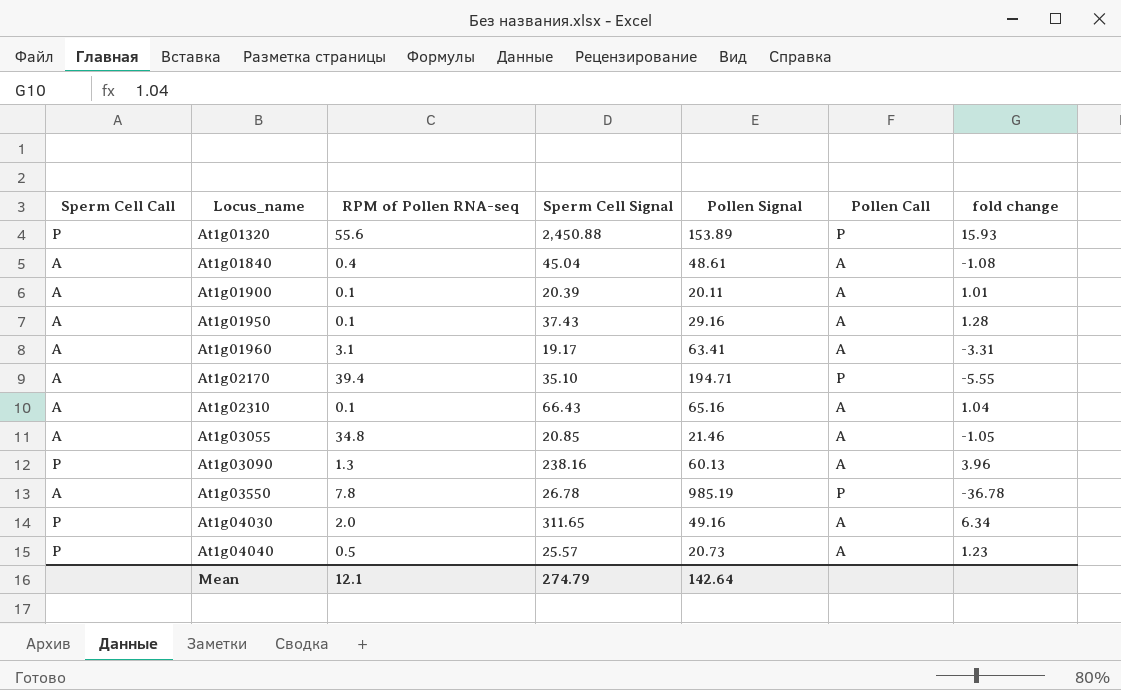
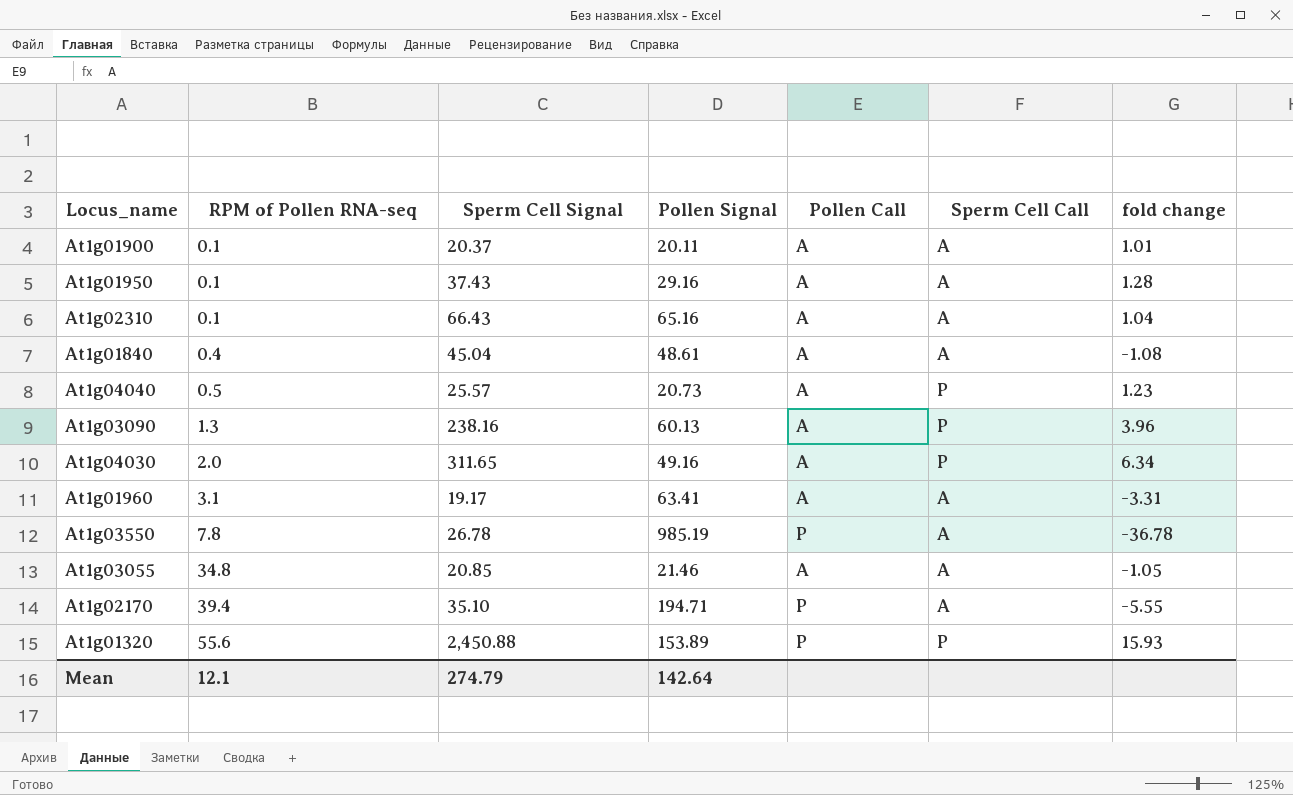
row order: Locus_name ascending -> RPM of Pollen RNA-seq ascending
column Sperm Cell Call | position: 1 -> 6
At1g01900 | Sperm Cell Signal: 20.39 -> 20.37

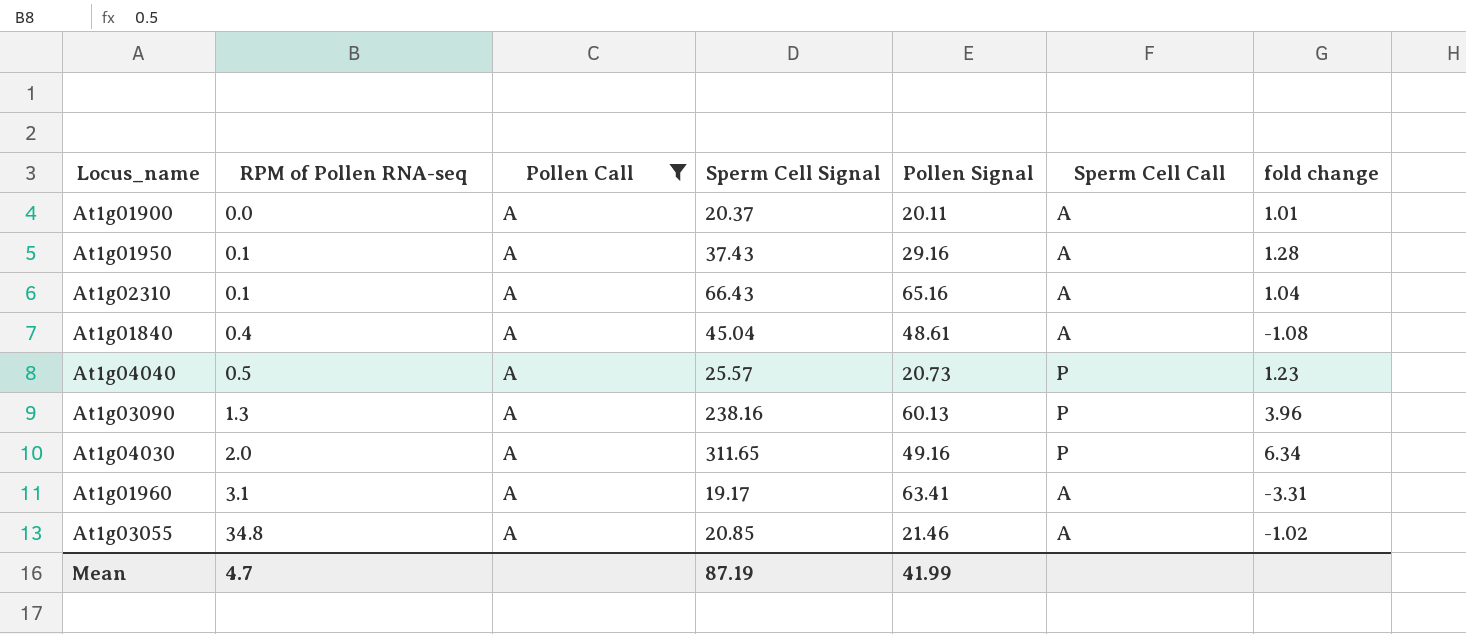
filter: none -> Pollen Call = A
column Pollen Call | position: 5 -> 3
At1g01900 | RPM of Pollen RNA-seq: 0.1 -> 0.0
At1g03055 | fold change: -1.05 -> -1.02
Mean | RPM of Pollen RNA-seq: 12.1 -> 4.7
Mean | Sperm Cell Signal: 274.79 -> 87.19
Mean | Pollen Signal: 142.64 -> 41.99

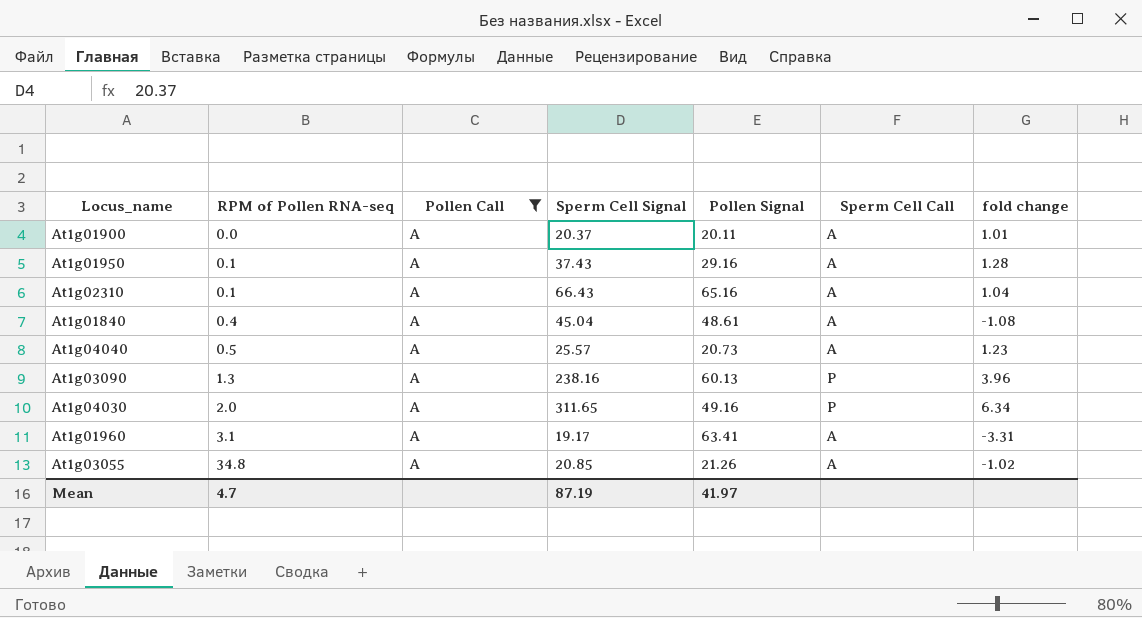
At1g04040 | Sperm Cell Call: P -> A
At1g03055 | Pollen Signal: 21.46 -> 21.26
Mean | Pollen Signal: 41.99 -> 41.97

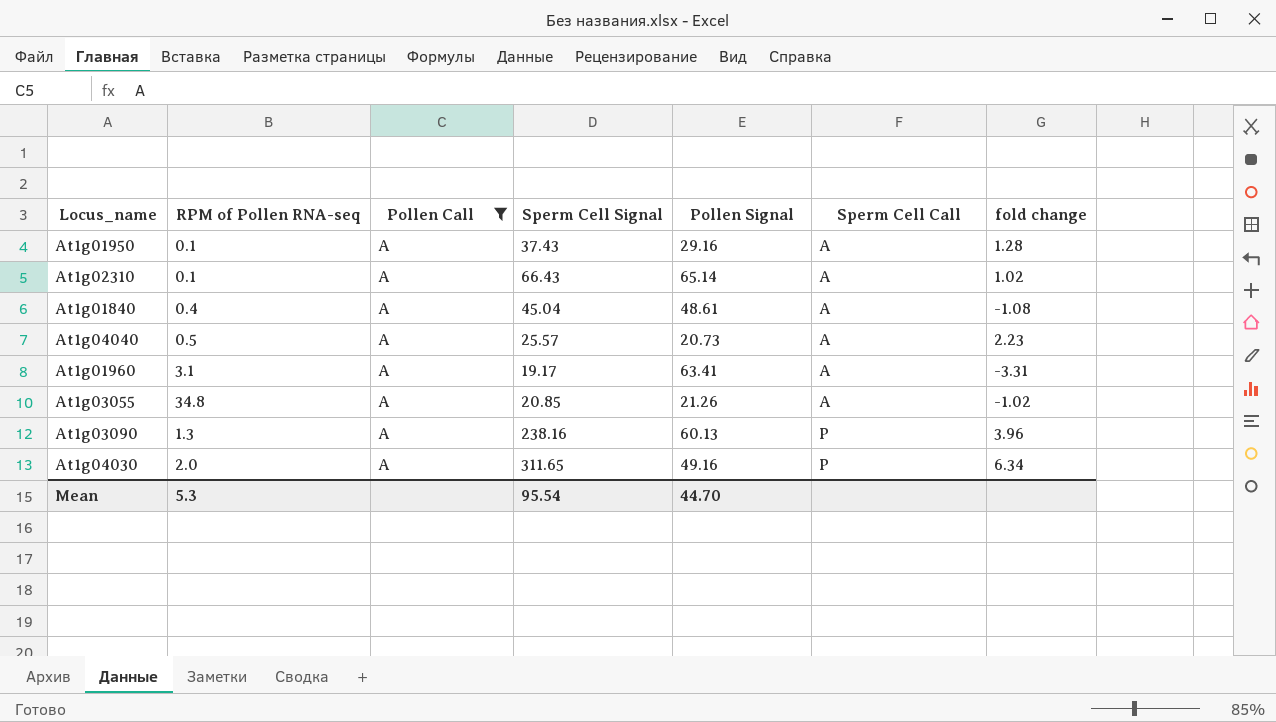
row order: RPM of Pollen RNA-seq ascending -> Sperm Cell Call ascending
row At1g01900: 0.0 | A | 20.37 | 20.11 | A | 1.01 -> none
At1g02310 | Pollen Signal: 65.16 -> 65.14
At1g02310 | fold change: 1.04 -> 1.02
At1g04040 | fold change: 1.23 -> 2.23
Mean | RPM of Pollen RNA-seq: 4.7 -> 5.3
Mean | Sperm Cell Signal: 87.19 -> 95.54
Mean | Pollen Signal: 41.97 -> 44.70

